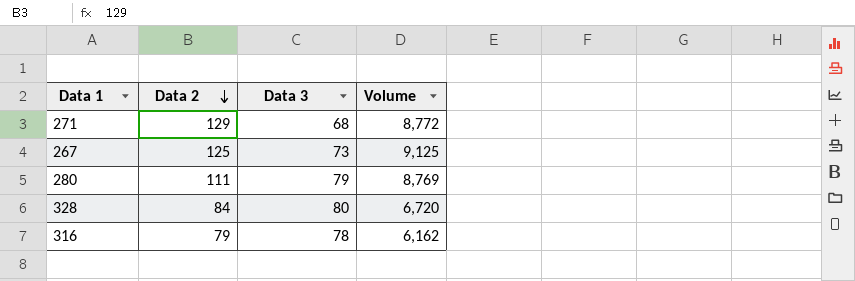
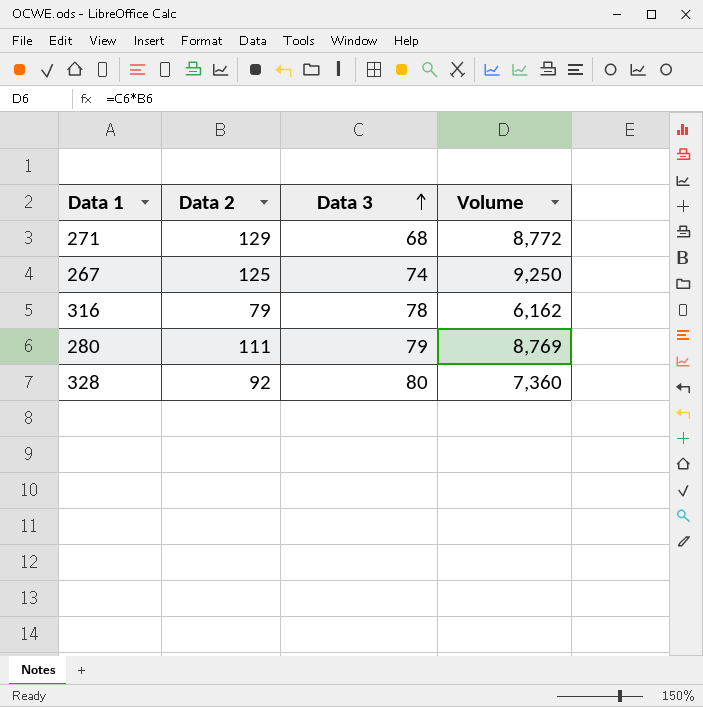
row order: Data 2 descending -> Data 3 ascending
267 | Data 3: 73 -> 74
267 | Volume: 9,125 -> 9,250
328 | Data 2: 84 -> 92
328 | Volume: 6,720 -> 7,360

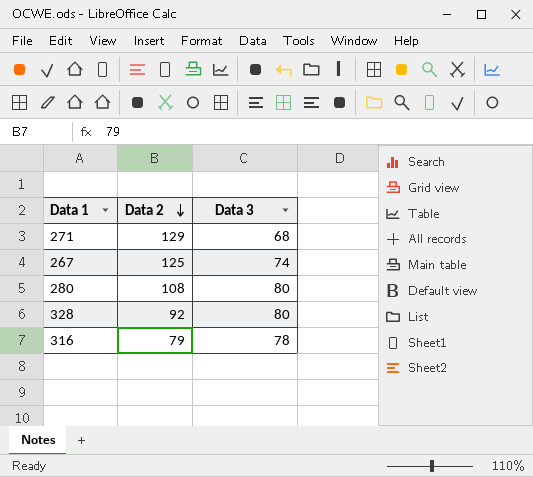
row order: Data 3 ascending -> Data 2 descending
column Volume | formula: [Data 2] * [Data 3] -> none
280 | Data 2: 111 -> 108
280 | Data 3: 79 -> 80

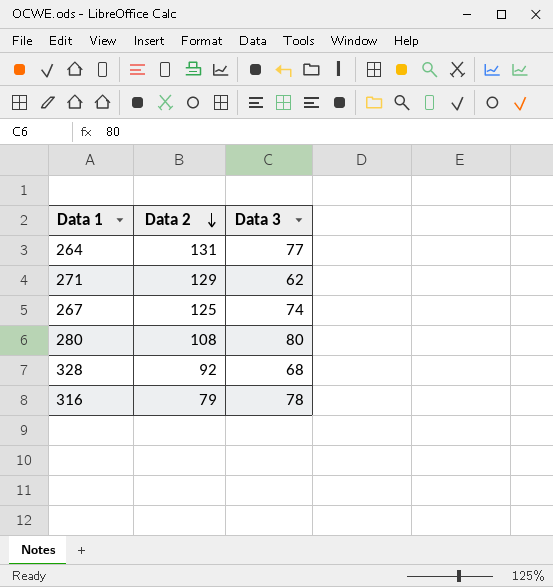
row 264: none -> 131 | 77
271 | Data 3: 68 -> 62
328 | Data 3: 80 -> 68

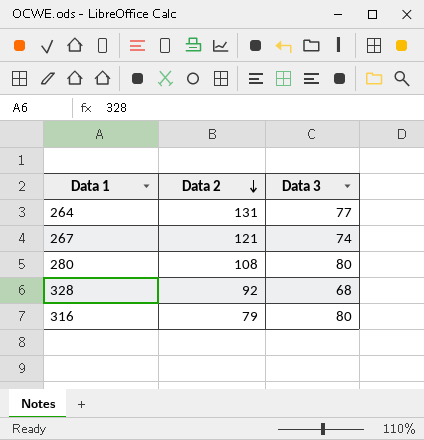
row 271: 129 | 62 -> none
267 | Data 2: 125 -> 121
316 | Data 3: 78 -> 80

